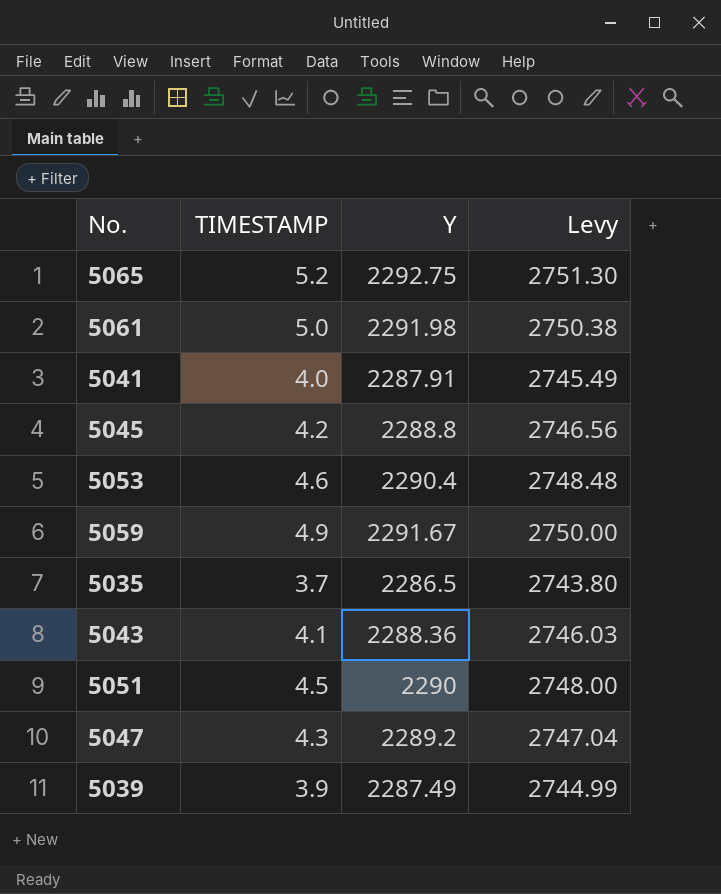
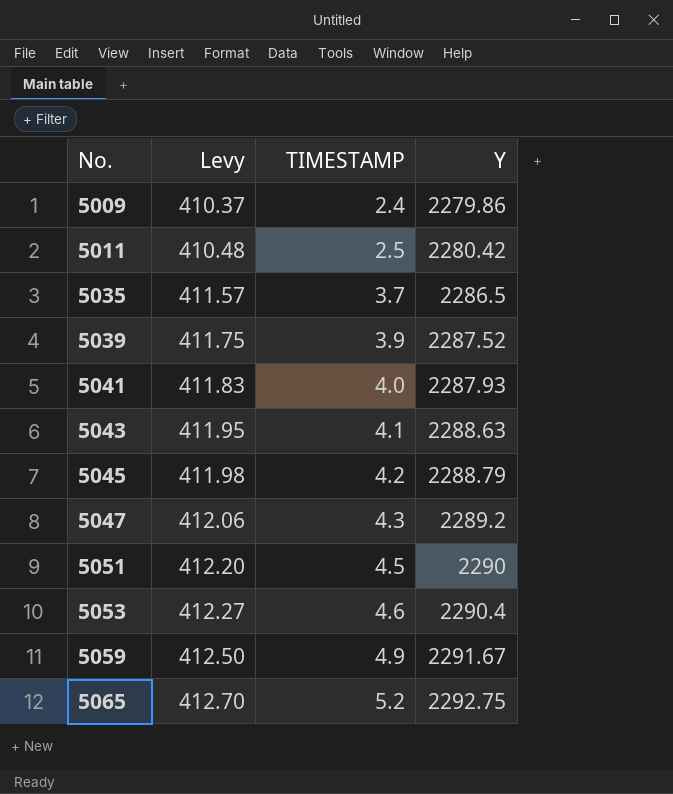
row order: none -> No. ascending
column Levy | formula: [Y] * 1.2 -> [Y] * 0.18
column Levy | position: 4 -> 2
row 5061: 5.0 | 2291.98 | 2750.38 -> none
row 5009: none -> 410.37 | 2.4 | 2279.86
row 5011: none -> 410.48 | 2.5 | 2280.42
5039 | Y: 2287.49 -> 2287.52
5041 | Y: 2287.91 -> 2287.93
5043 | Y: 2288.36 -> 2288.63
5045 | Y: 2288.8 -> 2288.79

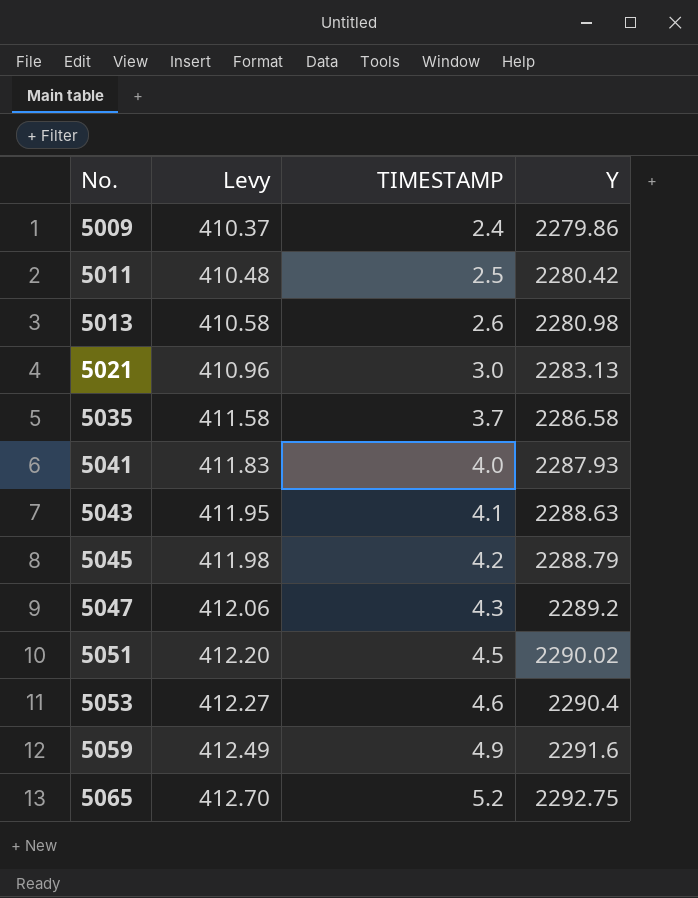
row 5039: 411.75 | 3.9 | 2287.52 -> none
row 5013: none -> 410.58 | 2.6 | 2280.98
row 5021: none -> 410.96 | 3.0 | 2283.13
5035 | Levy: 411.57 -> 411.58
5035 | Y: 2286.5 -> 2286.58
5051 | Y: 2290 -> 2290.02
5059 | Levy: 412.50 -> 412.49
5059 | Y: 2291.67 -> 2291.6

